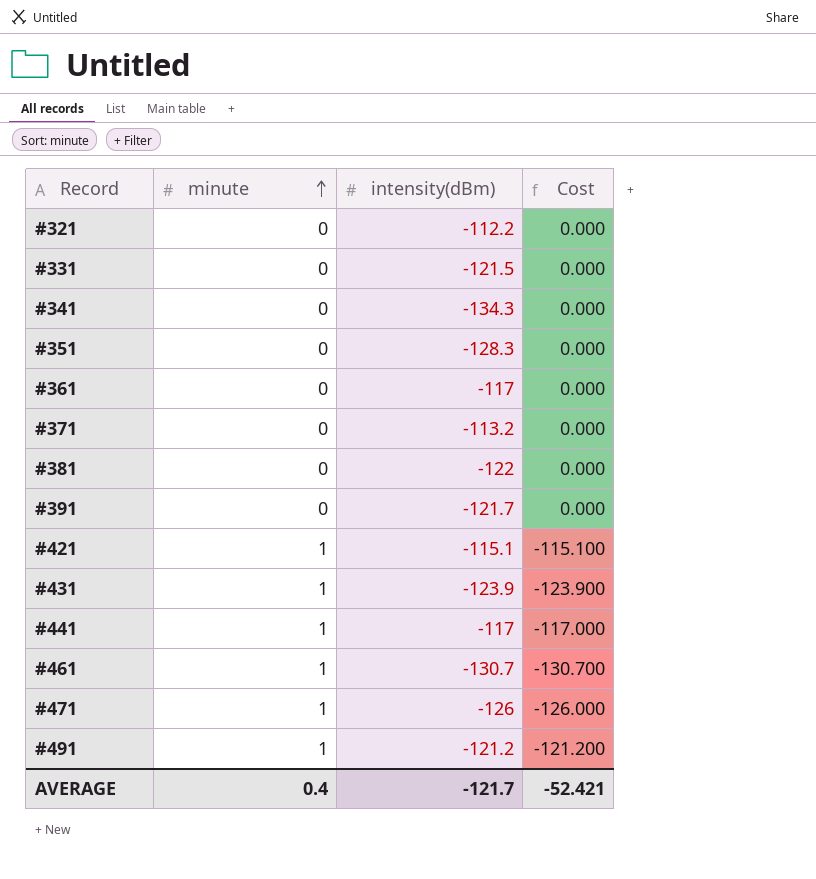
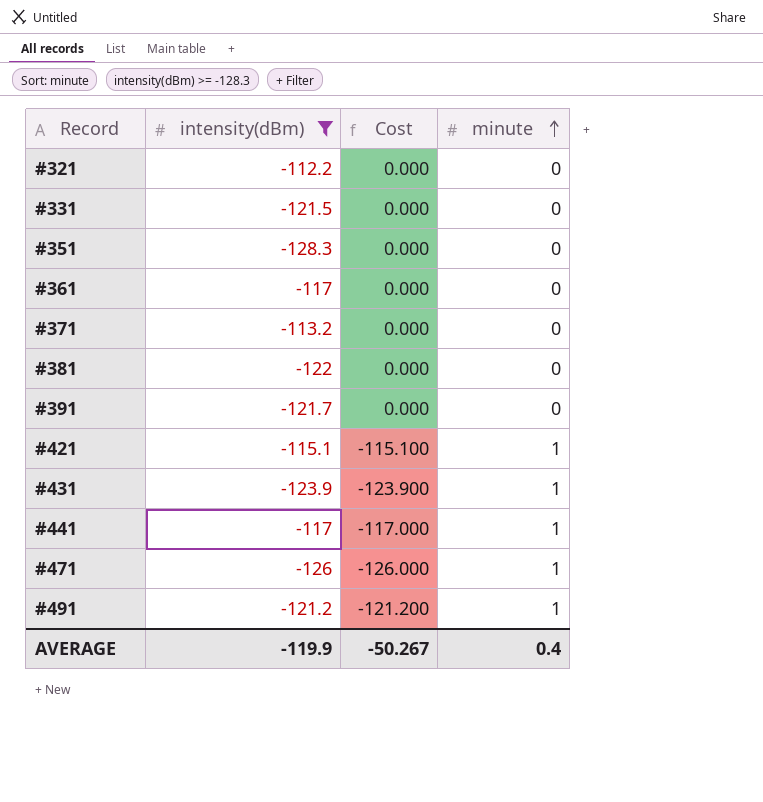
filter: none -> intensity(dBm) >= -128.3
column minute | position: 2 -> 4
AVERAGE | intensity(dBm): -121.7 -> -119.9
AVERAGE | Cost: -52.421 -> -50.267

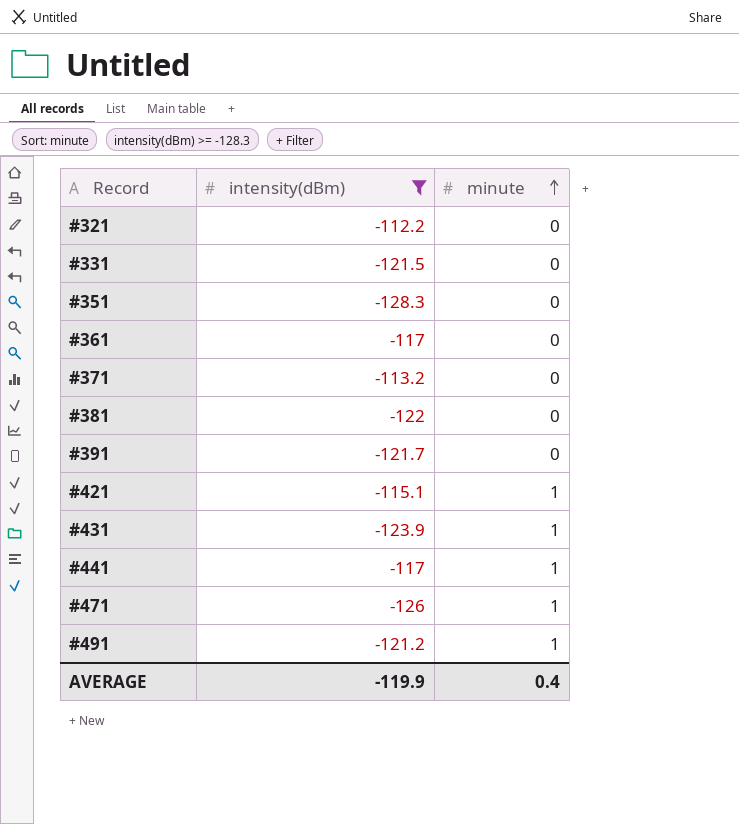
column Cost | formula: [intensity(dBm)] * [minute] -> none

